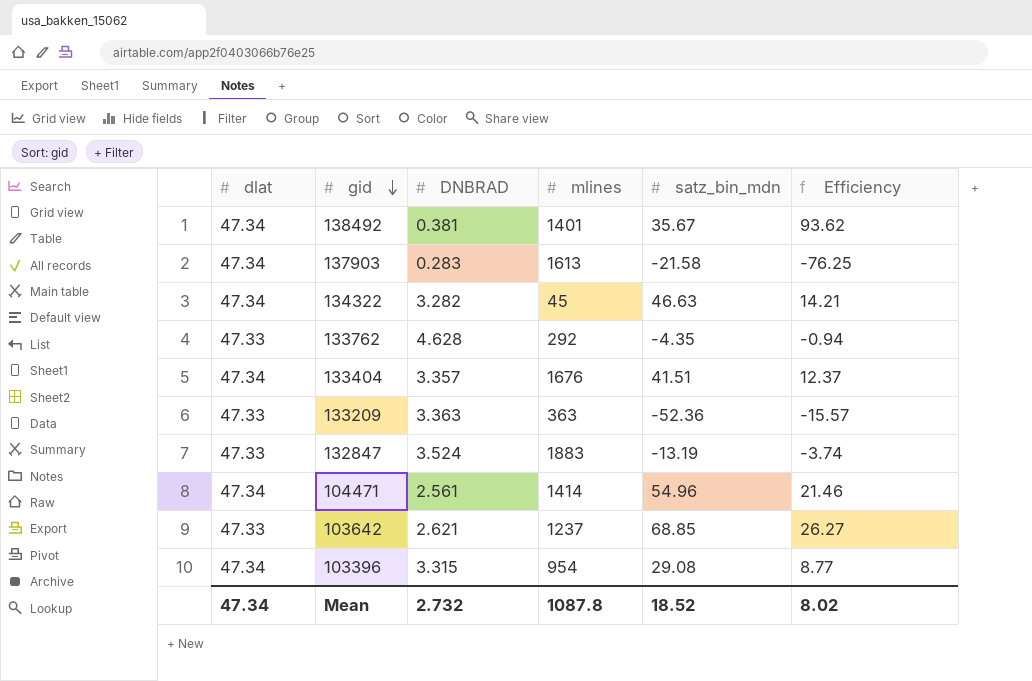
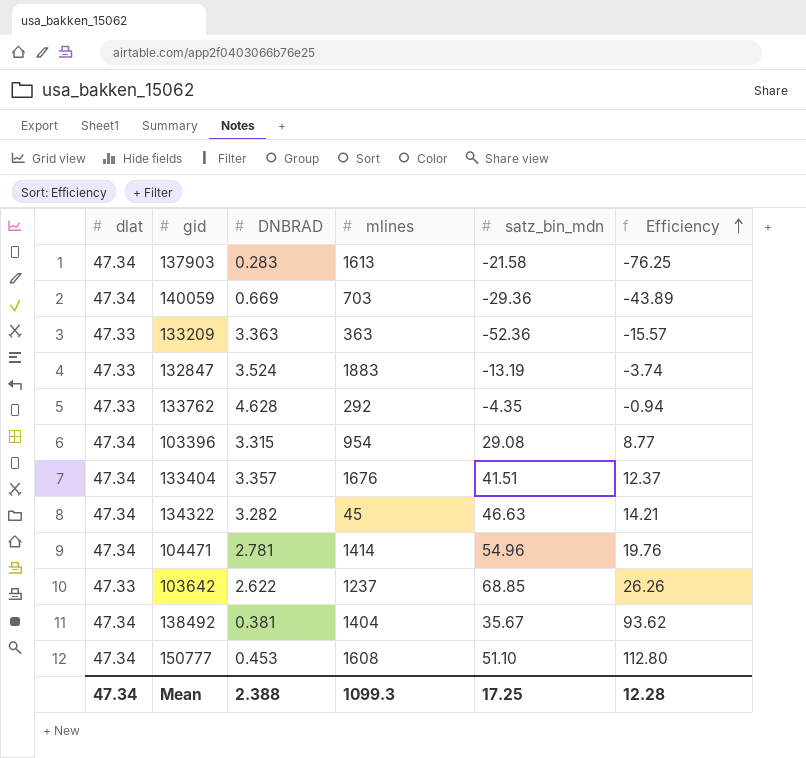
row order: gid descending -> Efficiency ascending
row 140059: none -> 47.34 | 0.669 | 703 | -29.36 | -43.89
104471 | DNBRAD: 2.561 -> 2.781
104471 | Efficiency: 21.46 -> 19.76
103642 | DNBRAD: 2.621 -> 2.622
103642 | Efficiency: 26.27 -> 26.26
138492 | mlines: 1401 -> 1404
row 150777: none -> 47.34 | 0.453 | 1608 | 51.10 | 112.80
Mean | DNBRAD: 2.732 -> 2.388
Mean | mlines: 1087.8 -> 1099.3
Mean | satz_bin_mdn: 18.52 -> 17.25
Mean | Efficiency: 8.02 -> 12.28

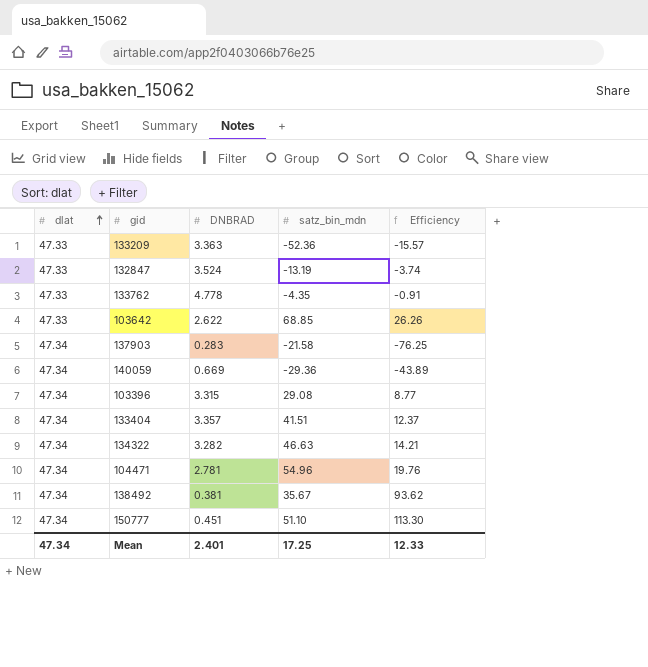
row order: Efficiency ascending -> dlat ascending
column mlines | position: 4 -> none
133762 | DNBRAD: 4.628 -> 4.778
133762 | Efficiency: -0.94 -> -0.91
150777 | DNBRAD: 0.453 -> 0.451
150777 | Efficiency: 112.80 -> 113.30
Mean | DNBRAD: 2.388 -> 2.401
Mean | Efficiency: 12.28 -> 12.33

